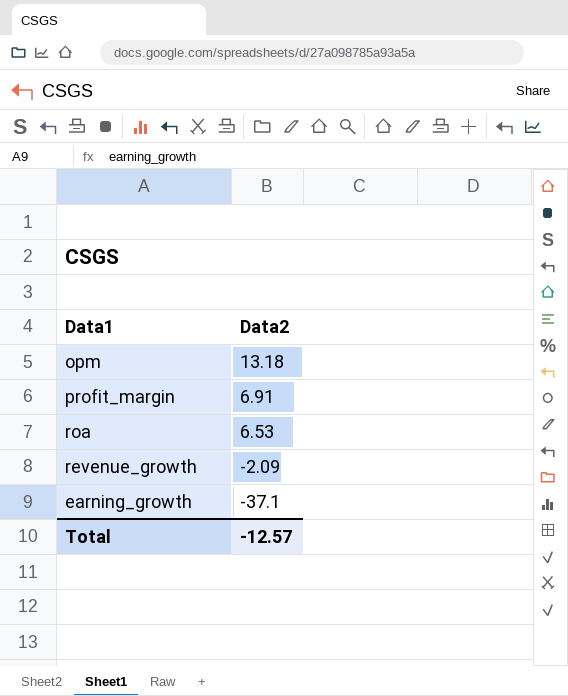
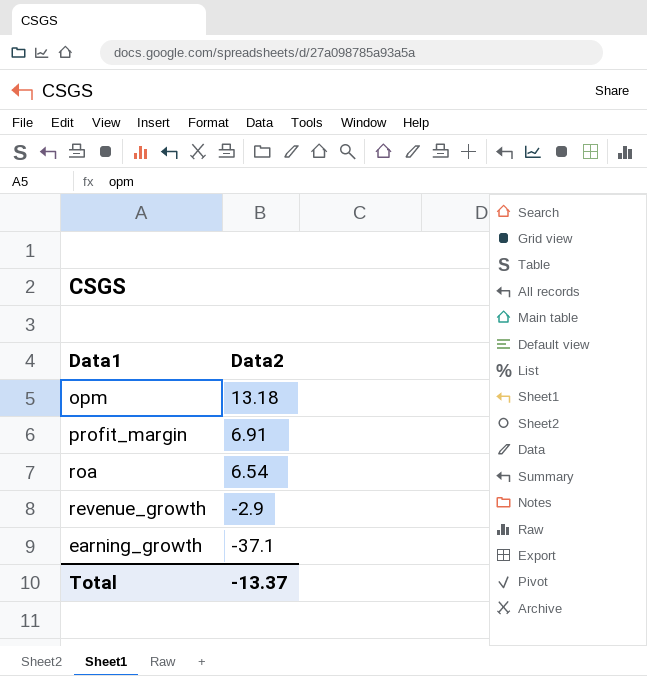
roa | Data2: 6.53 -> 6.54
revenue_growth | Data2: -2.09 -> -2.9
Total | Data2: -12.57 -> -13.37

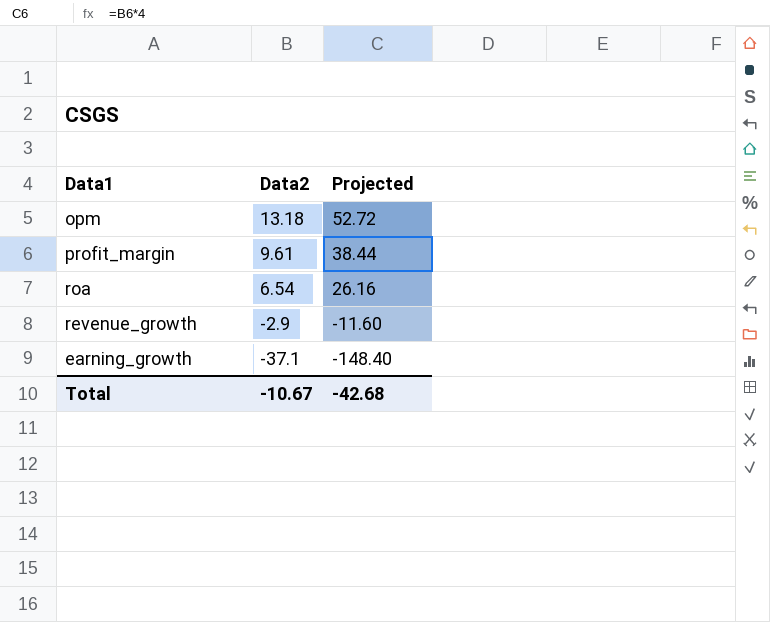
column Projected | formula: none -> [Data2] * 4
profit_margin | Data2: 6.91 -> 9.61
Total | Data2: -13.37 -> -10.67

